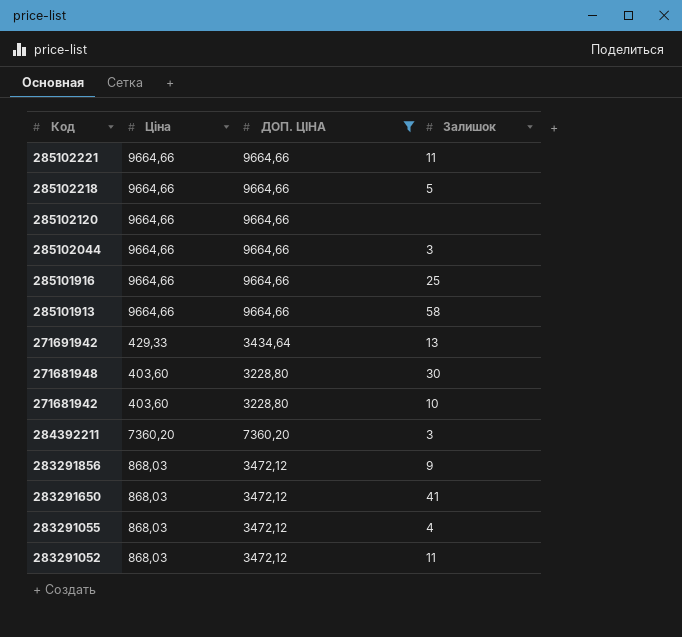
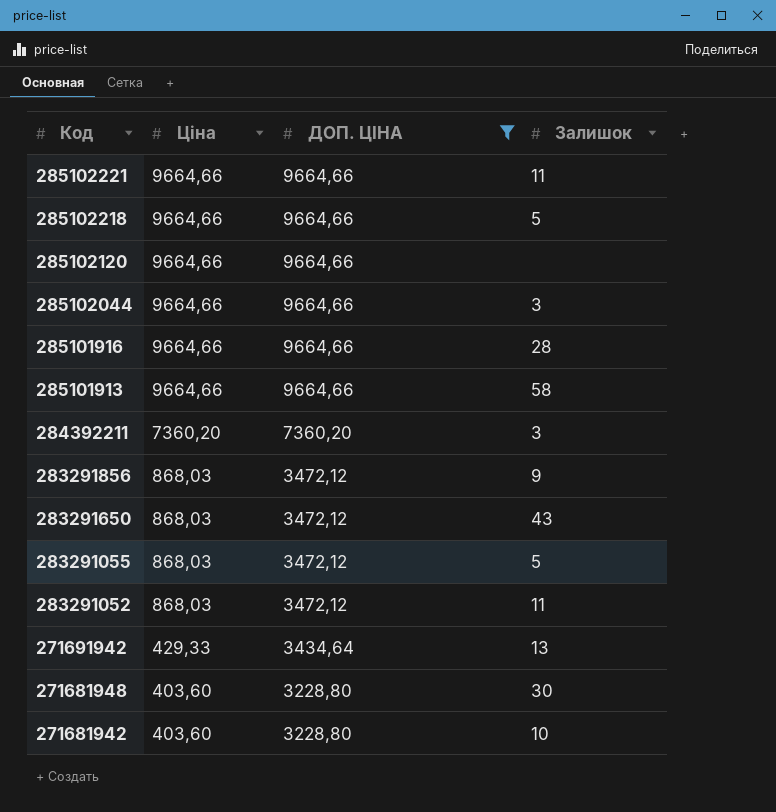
row order: none -> Код descending
285101916 | Залишок: 25 -> 28
283291650 | Залишок: 41 -> 43
283291055 | Залишок: 4 -> 5

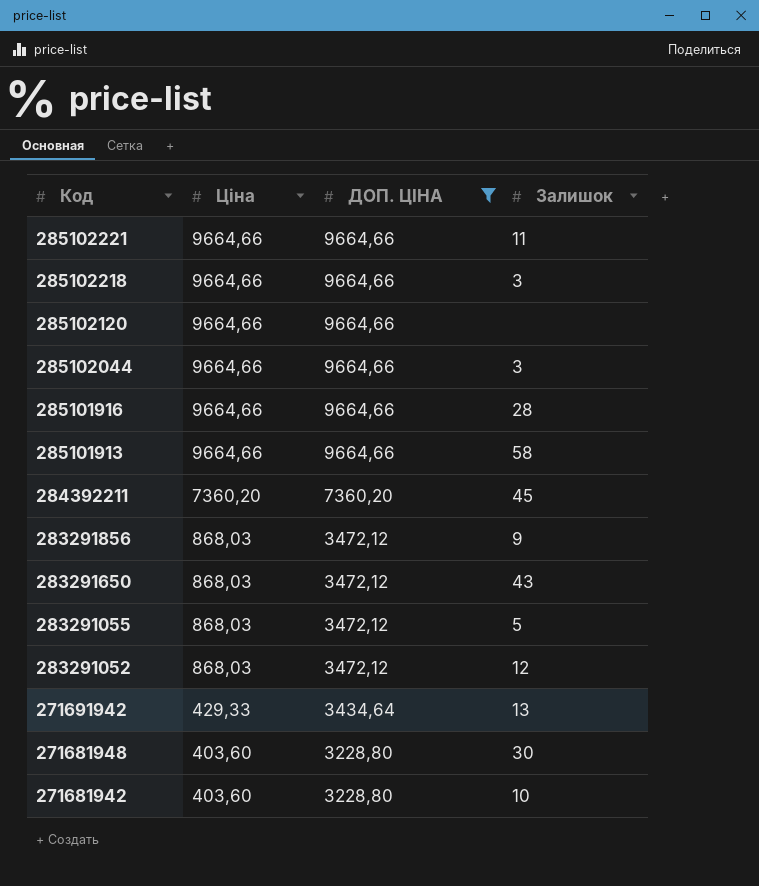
285102218 | Залишок: 5 -> 3
284392211 | Залишок: 3 -> 45
283291052 | Залишок: 11 -> 12

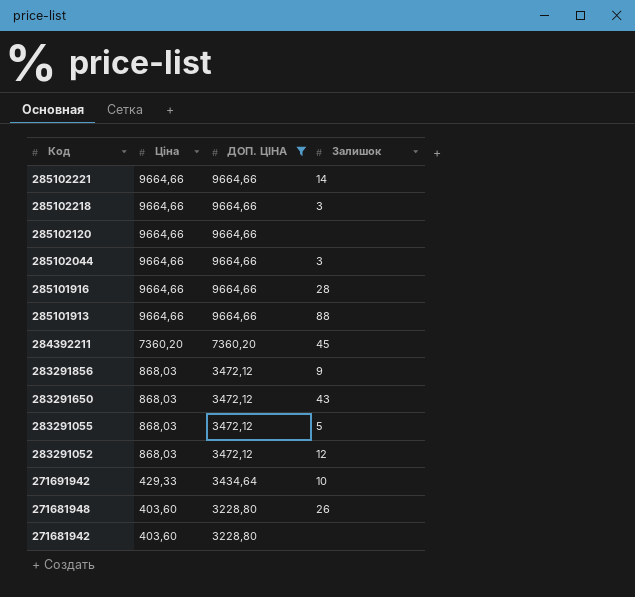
285102221 | Залишок: 11 -> 14
285101913 | Залишок: 58 -> 88
271691942 | Залишок: 13 -> 10
271681948 | Залишок: 30 -> 26
271681942 | Залишок: 10 -> none

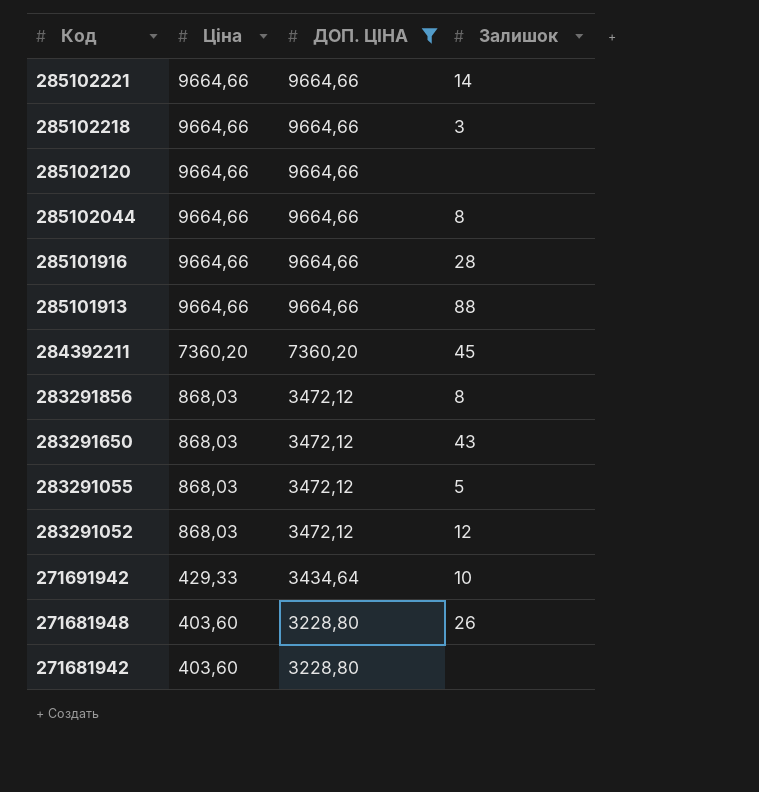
285102044 | Залишок: 3 -> 8
283291856 | Залишок: 9 -> 8

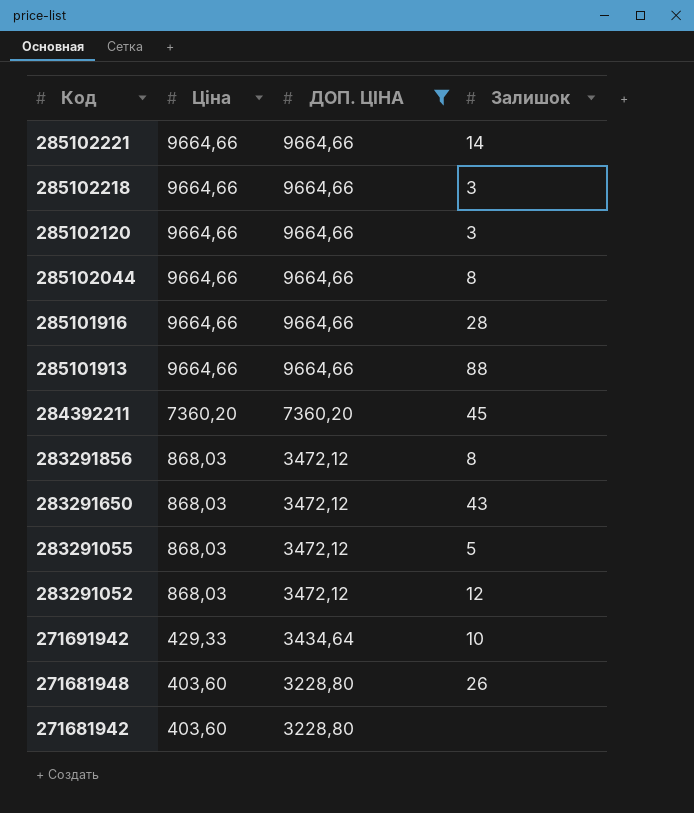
285102120 | Залишок: none -> 3

